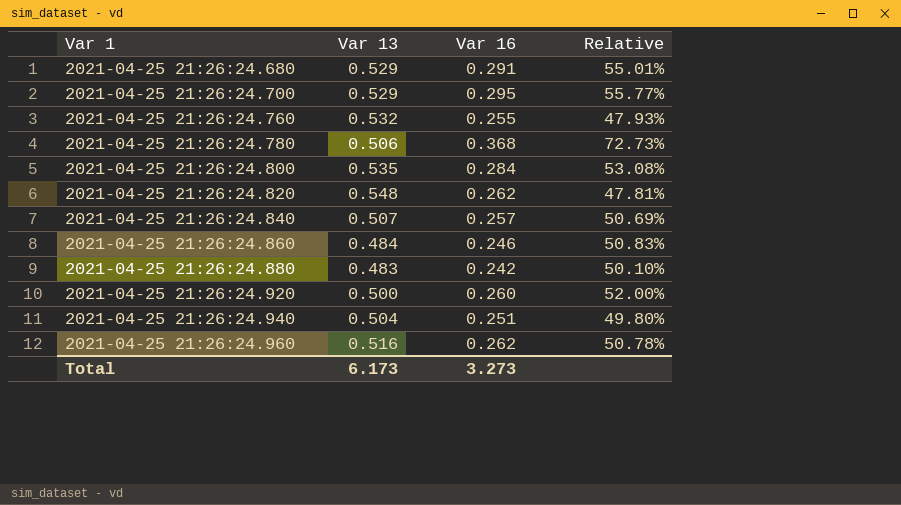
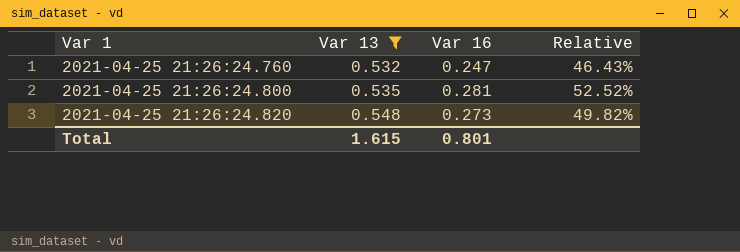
filter: none -> Var 13 >= 0.532
2021-04-25 21:26:24.760 | Var 16: 0.255 -> 0.247
2021-04-25 21:26:24.760 | Relative: 47.93% -> 46.43%
2021-04-25 21:26:24.800 | Var 16: 0.284 -> 0.281
2021-04-25 21:26:24.800 | Relative: 53.08% -> 52.52%
2021-04-25 21:26:24.820 | Var 16: 0.262 -> 0.273
2021-04-25 21:26:24.820 | Relative: 47.81% -> 49.82%
Total | Var 13: 6.173 -> 1.615
Total | Var 16: 3.273 -> 0.801

